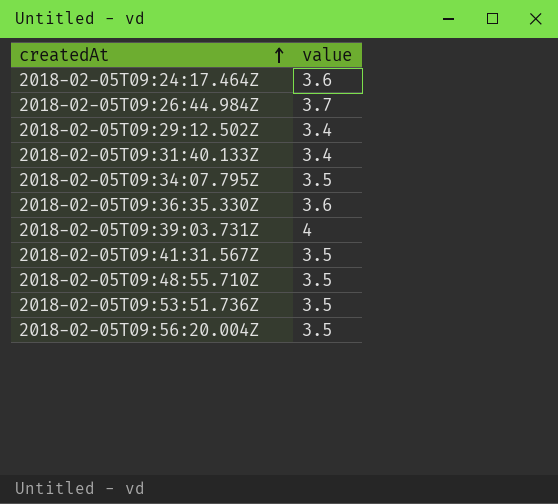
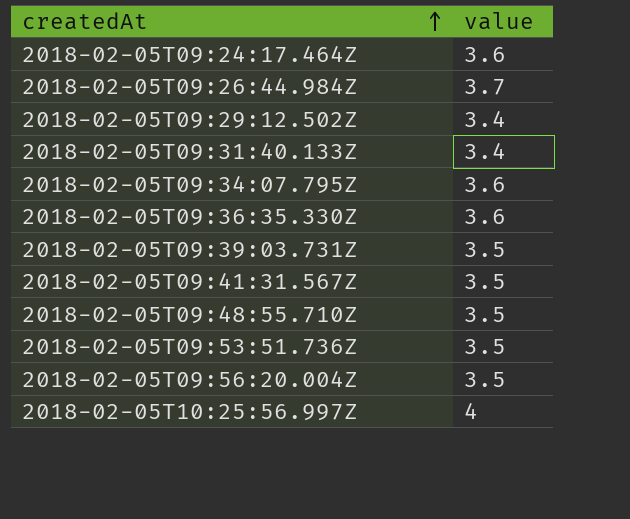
2018-02-05T09:34:07.795Z | value: 3.5 -> 3.6
2018-02-05T09:39:03.731Z | value: 4 -> 3.5
row 2018-02-05T10:25:56.997Z: none -> 4

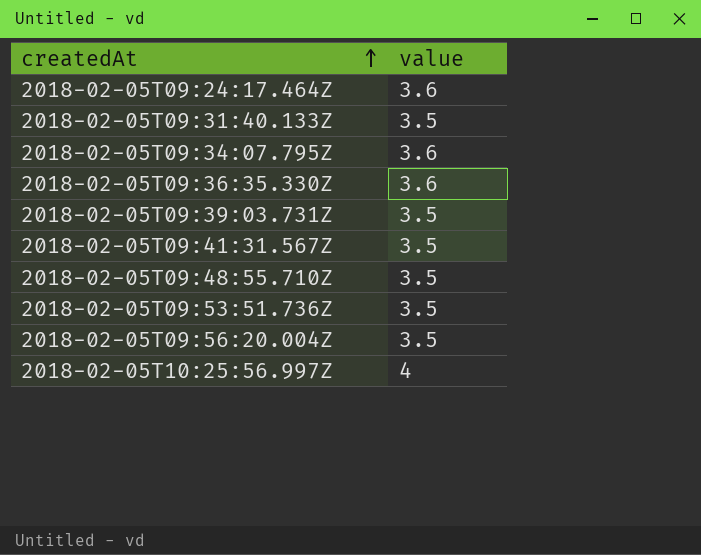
row 2018-02-05T09:26:44.984Z: 3.7 -> none
row 2018-02-05T09:29:12.502Z: 3.4 -> none
2018-02-05T09:31:40.133Z | value: 3.4 -> 3.5

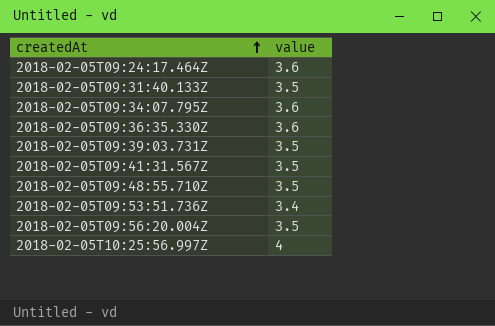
2018-02-05T09:53:51.736Z | value: 3.5 -> 3.4

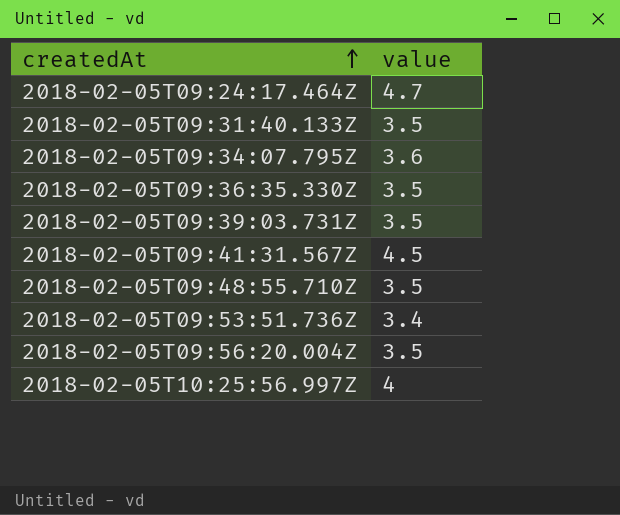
2018-02-05T09:24:17.464Z | value: 3.6 -> 4.7
2018-02-05T09:36:35.330Z | value: 3.6 -> 3.5
2018-02-05T09:41:31.567Z | value: 3.5 -> 4.5

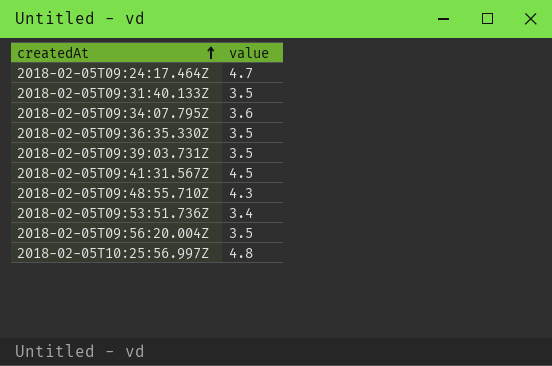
2018-02-05T09:48:55.710Z | value: 3.5 -> 4.3
2018-02-05T10:25:56.997Z | value: 4 -> 4.8

